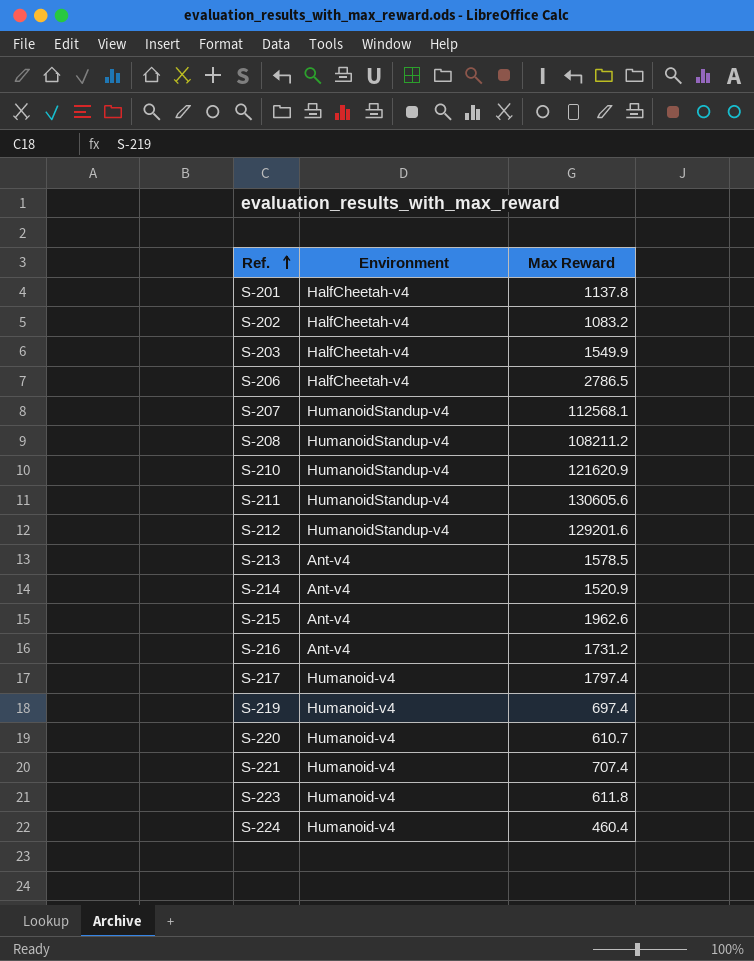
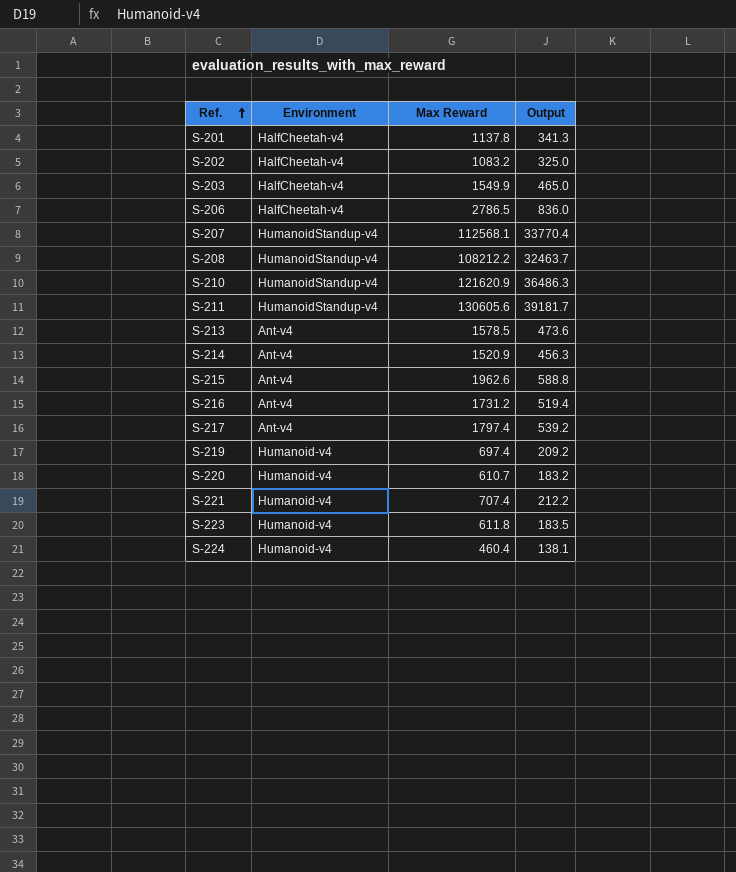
column Output | formula: none -> [Max Reward] * 0.3
row S-212: HumanoidStandup-v4 | 129201.6 -> none
S-208 | Max Reward: 108211.2 -> 108212.2
S-217 | Environment: Humanoid-v4 -> Ant-v4

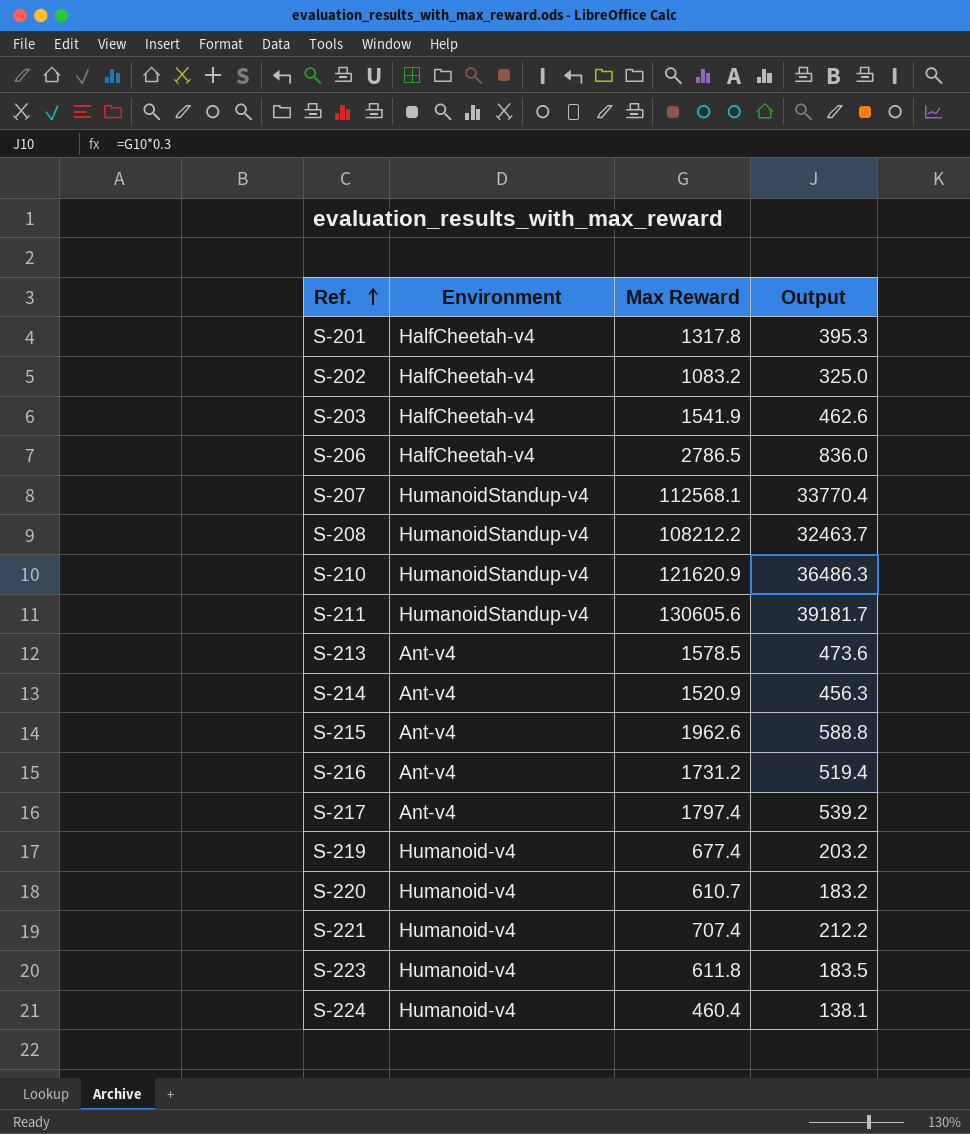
S-201 | Max Reward: 1137.8 -> 1317.8
S-201 | Output: 341.3 -> 395.3
S-203 | Max Reward: 1549.9 -> 1541.9
S-203 | Output: 465.0 -> 462.6
S-219 | Max Reward: 697.4 -> 677.4
S-219 | Output: 209.2 -> 203.2

